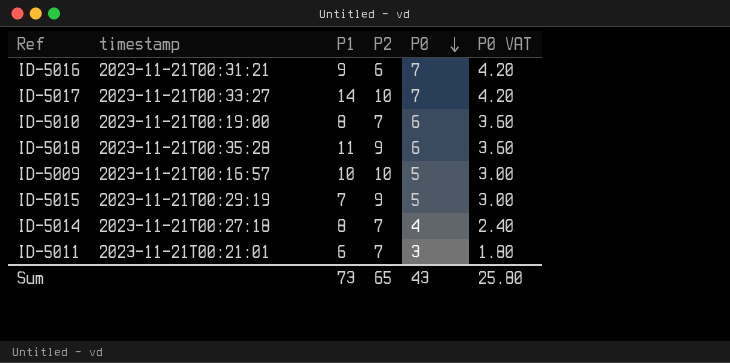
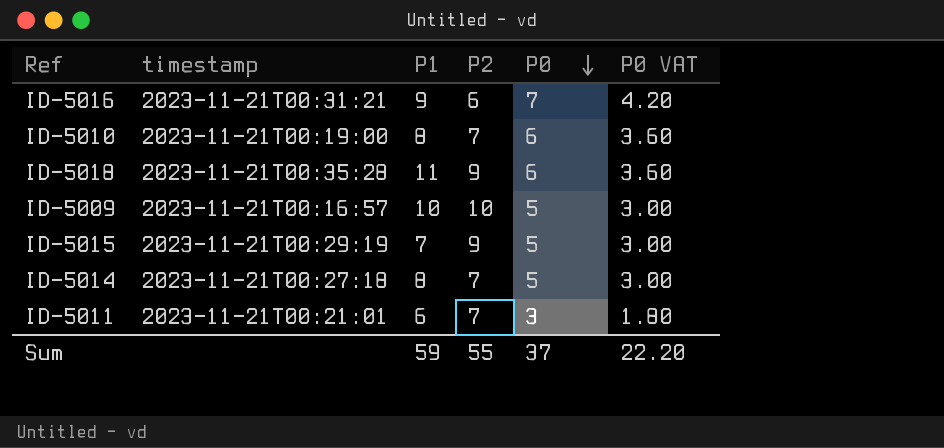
row ID-5017: 2023-11-21T00:33:27 | 14 | 10 | 7 | 4.20 -> none
ID-5014 | P0: 4 -> 5
ID-5014 | P0 VAT: 2.40 -> 3.00
Sum | P1: 73 -> 59
Sum | P2: 65 -> 55
Sum | P0: 43 -> 37
Sum | P0 VAT: 25.80 -> 22.20

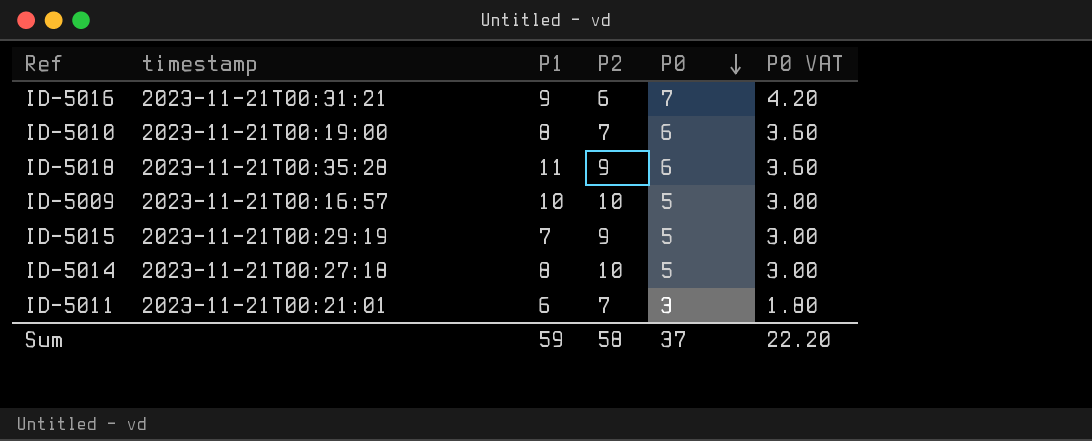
ID-5014 | P2: 7 -> 10
Sum | P2: 55 -> 58

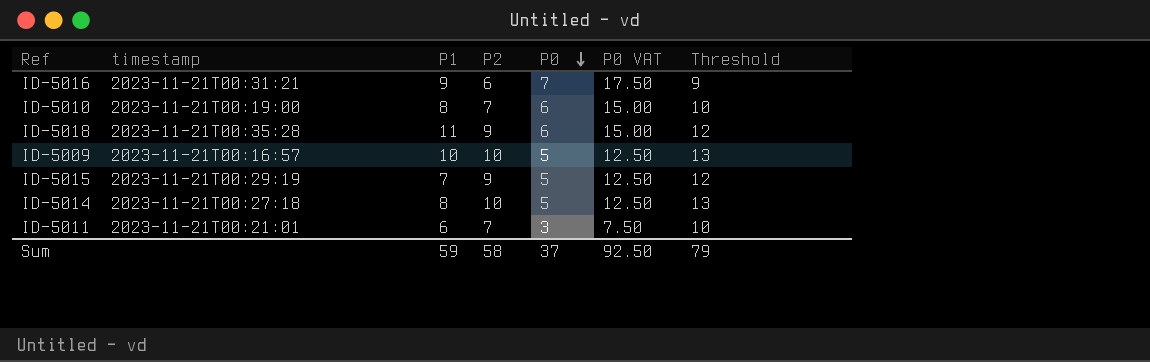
column P0 VAT | formula: [P0] * 0.6 -> [P0] * 2.5
column Threshold | formula: none -> [P2] + 3
Sum | P0 VAT: 22.20 -> 92.50

